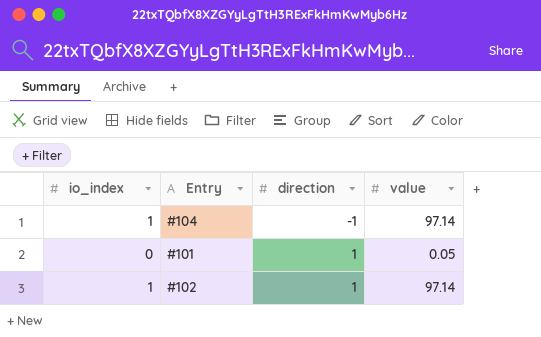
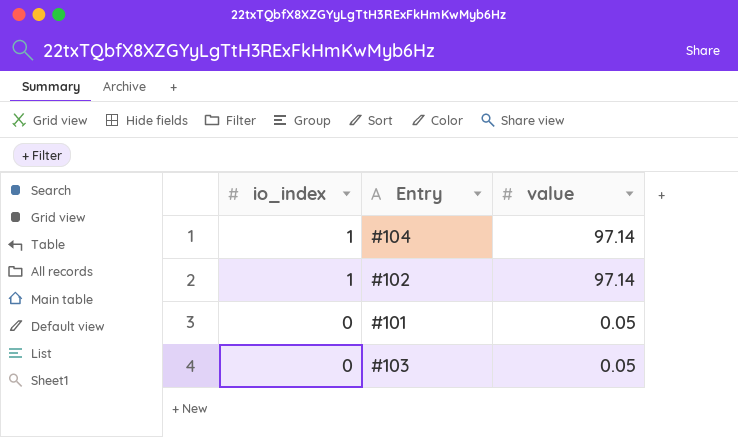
row order: direction ascending -> io_index descending
column direction | position: 3 -> none
row #103: none -> 0 | 0.05

